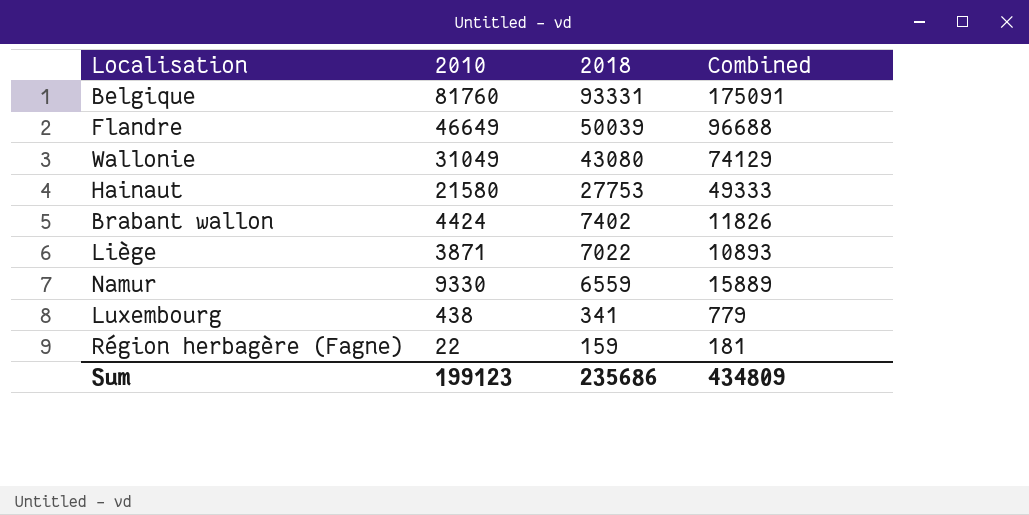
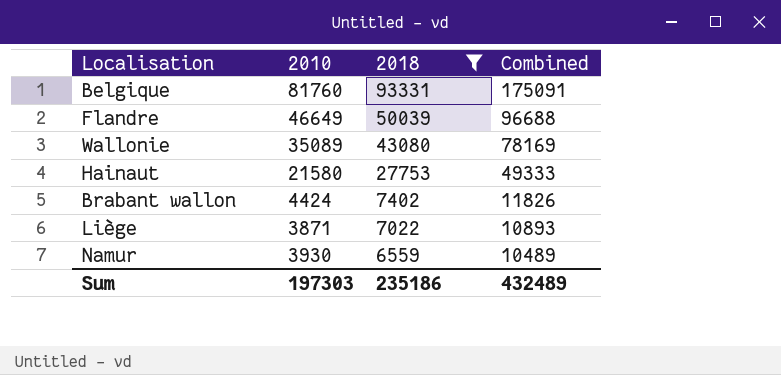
filter: none -> 2018 >= 6559
Wallonie | 2010: 31049 -> 35089
Wallonie | Combined: 74129 -> 78169
Namur | 2010: 9330 -> 3930
Namur | Combined: 15889 -> 10489
Sum | 2010: 199123 -> 197303
Sum | 2018: 235686 -> 235186
Sum | Combined: 434809 -> 432489

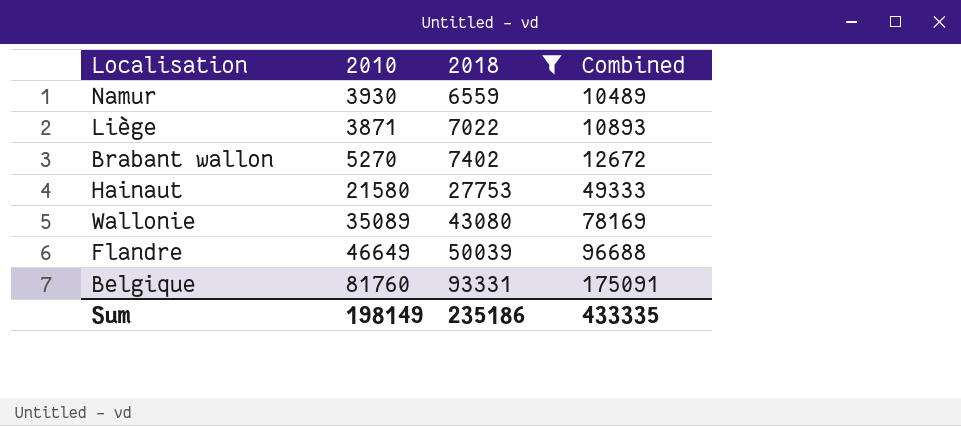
row order: 2018 descending -> 2018 ascending
Brabant wallon | 2010: 4424 -> 5270
Brabant wallon | Combined: 11826 -> 12672
Sum | 2010: 197303 -> 198149
Sum | Combined: 432489 -> 433335

